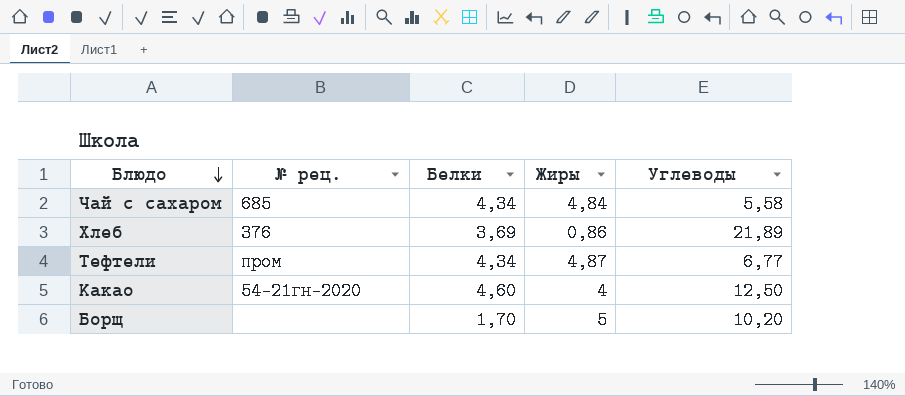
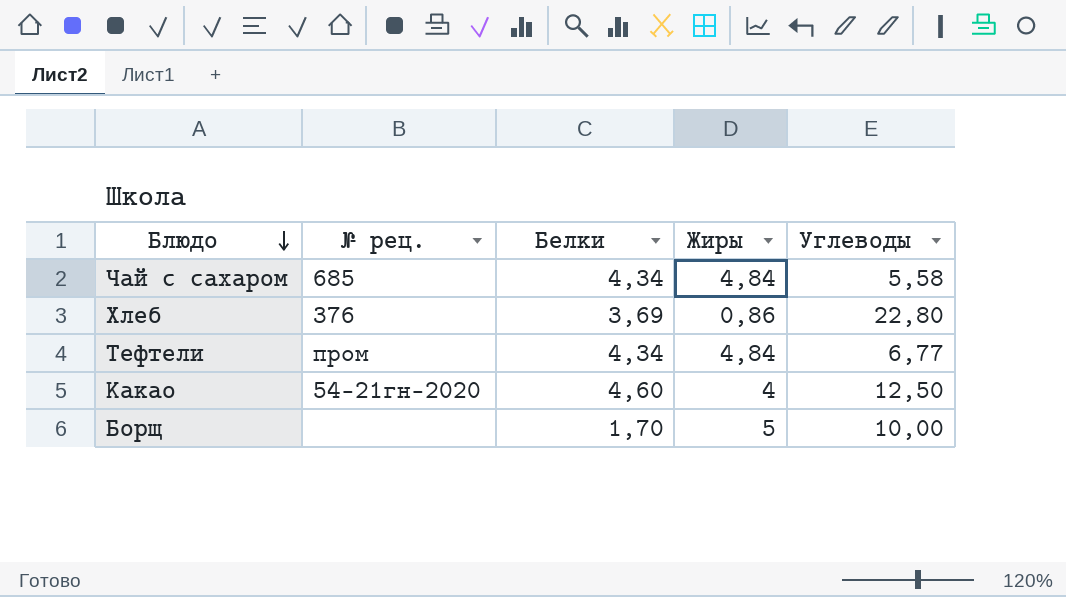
Хлеб | Углеводы: 21,89 -> 22,80
Тефтели | Жиры: 4,87 -> 4,84
Борщ | Углеводы: 10,20 -> 10,00

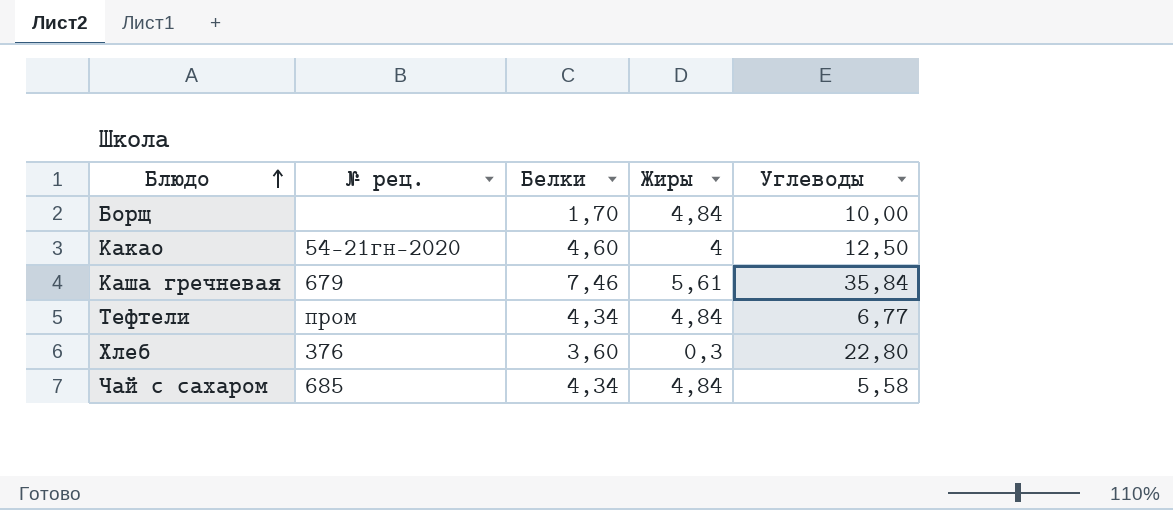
row order: Блюдо descending -> Блюдо ascending
Борщ | Жиры: 5 -> 4,84
row Каша гречневая: none -> 679 | 7,46 | 5,61 | 35,84
Хлеб | Белки: 3,69 -> 3,60
Хлеб | Жиры: 0,86 -> 0,3

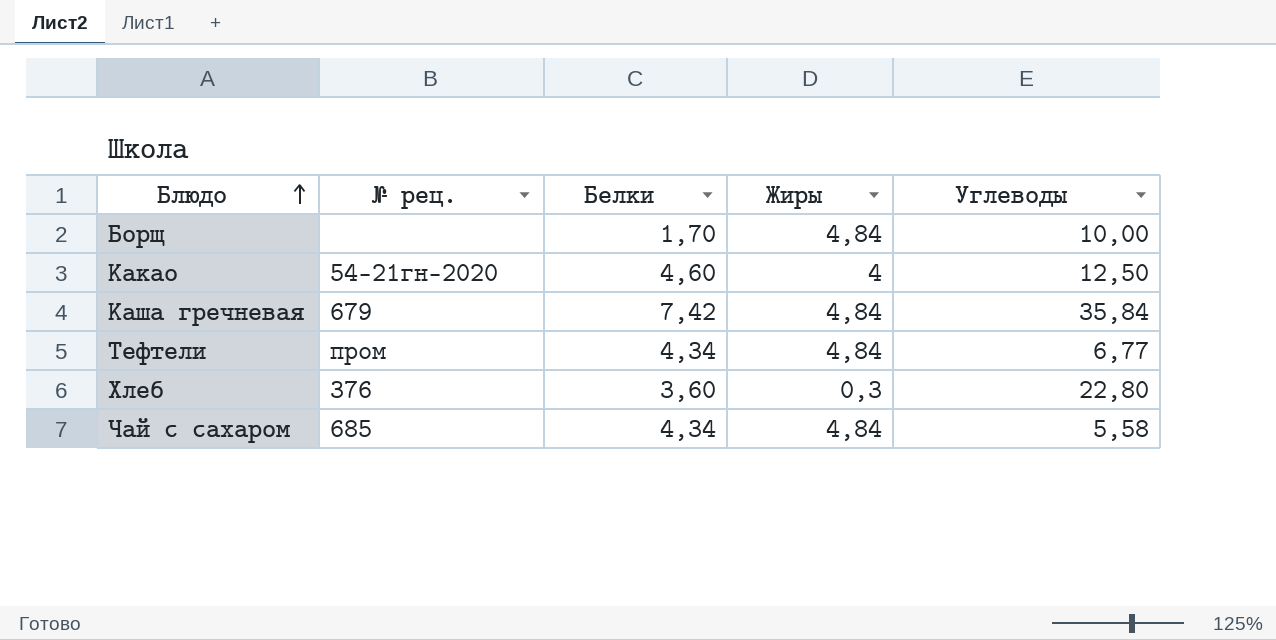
Каша гречневая | Белки: 7,46 -> 7,42
Каша гречневая | Жиры: 5,61 -> 4,84

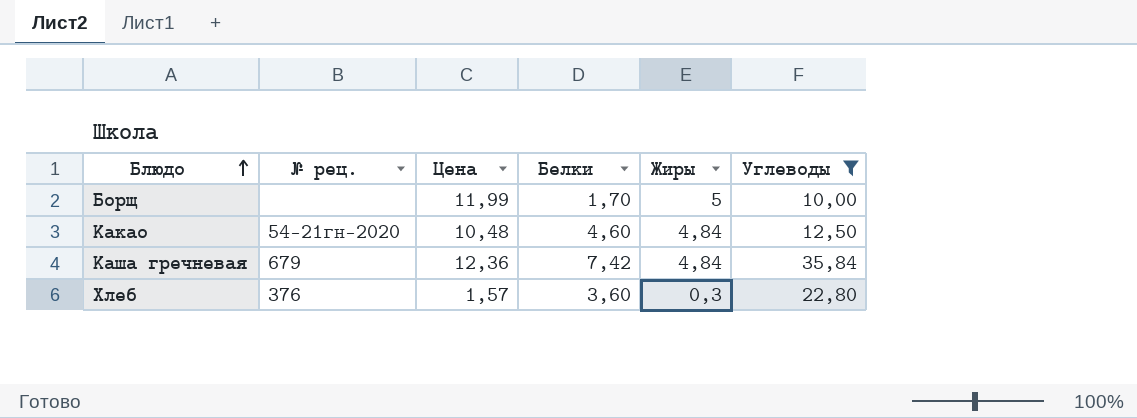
filter: none -> Углеводы >= 10,00
column Цена | position: none -> 3
Борщ | Жиры: 4,84 -> 5
Какао | Жиры: 4 -> 4,84

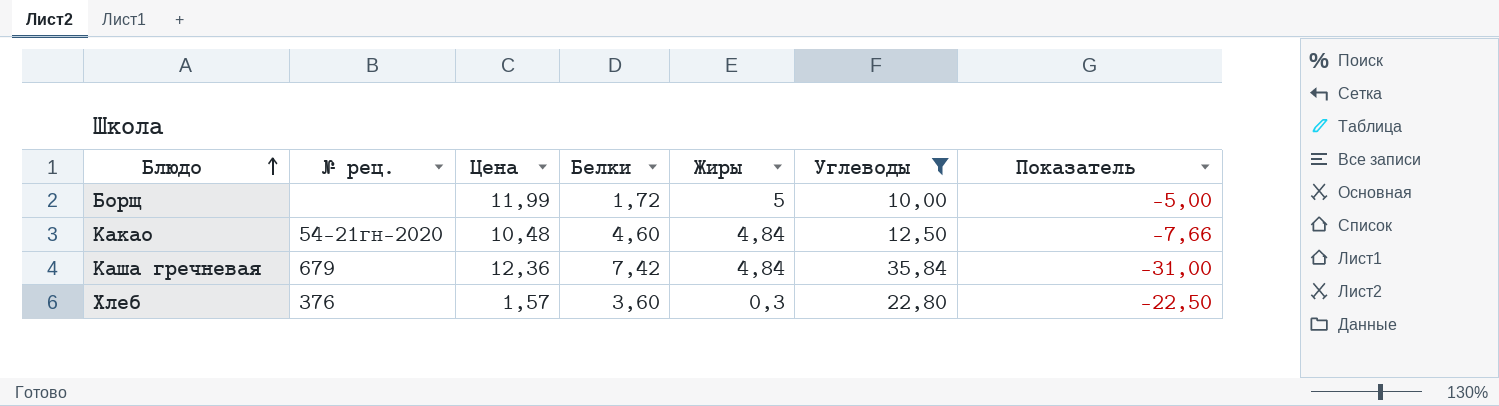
column Показатель | formula: none -> [Жиры] - [Углеводы]
Борщ | Белки: 1,70 -> 1,72

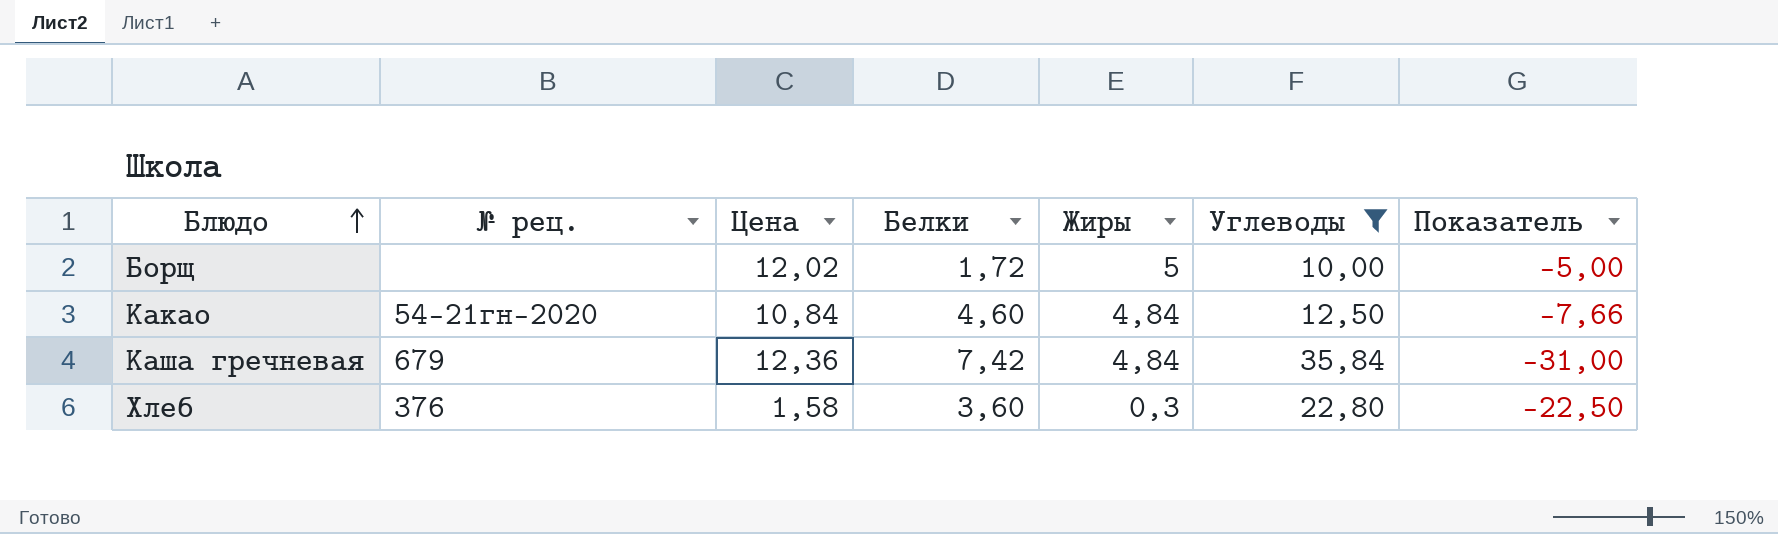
Борщ | Цена: 11,99 -> 12,02
Какао | Цена: 10,48 -> 10,84
Хлеб | Цена: 1,57 -> 1,58

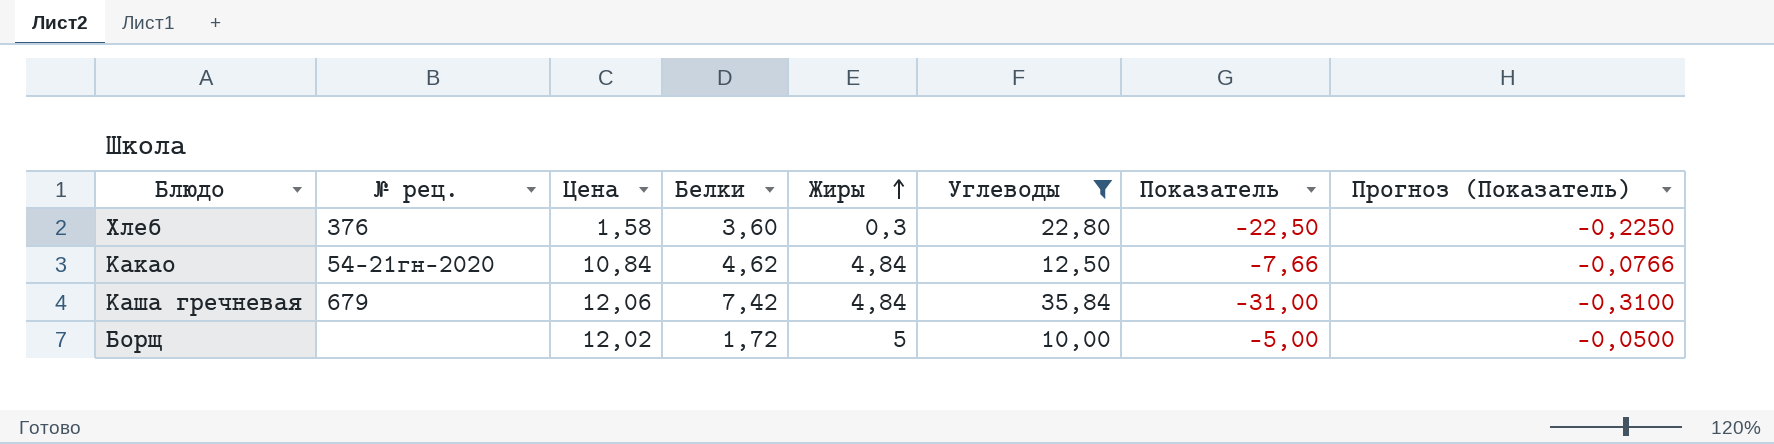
row order: Блюдо ascending -> Жиры ascending
column Прогноз (Показатель) | formula: none -> [Показатель] * 0,01
Какао | Белки: 4,60 -> 4,62
Каша гречневая | Цена: 12,36 -> 12,06

